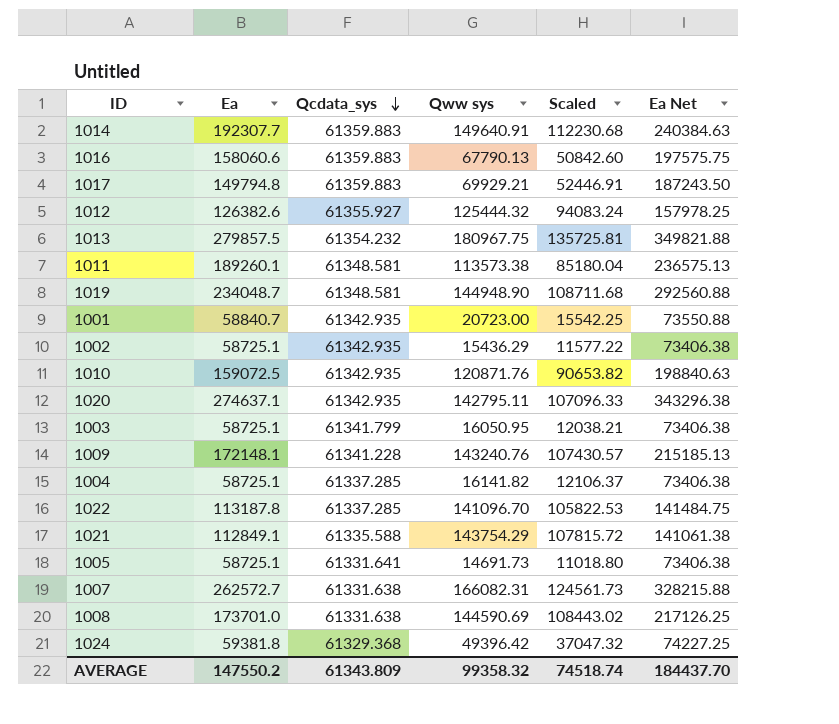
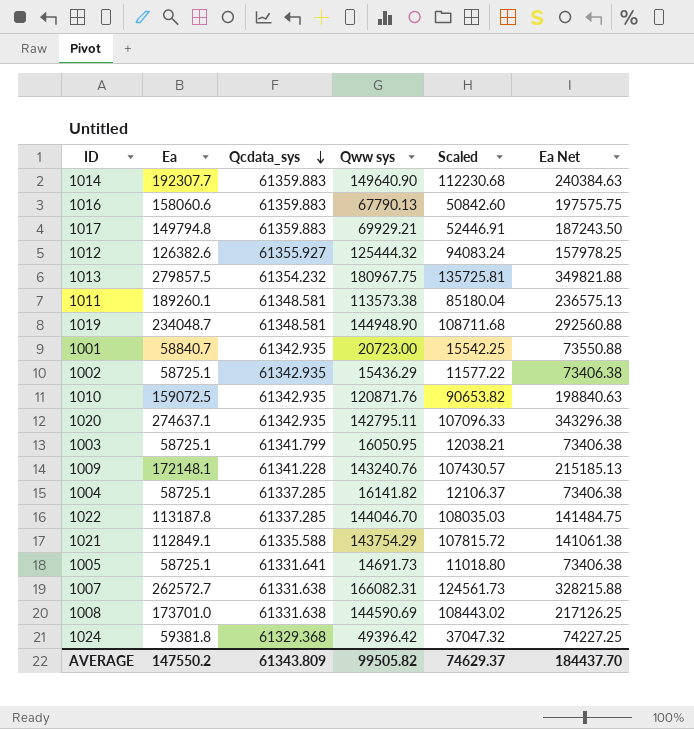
1014 | Qww sys: 149640.91 -> 149640.90
1022 | Qww sys: 141096.70 -> 144046.70
1022 | Scaled: 105822.53 -> 108035.03
AVERAGE | Qww sys: 99358.32 -> 99505.82
AVERAGE | Scaled: 74518.74 -> 74629.37

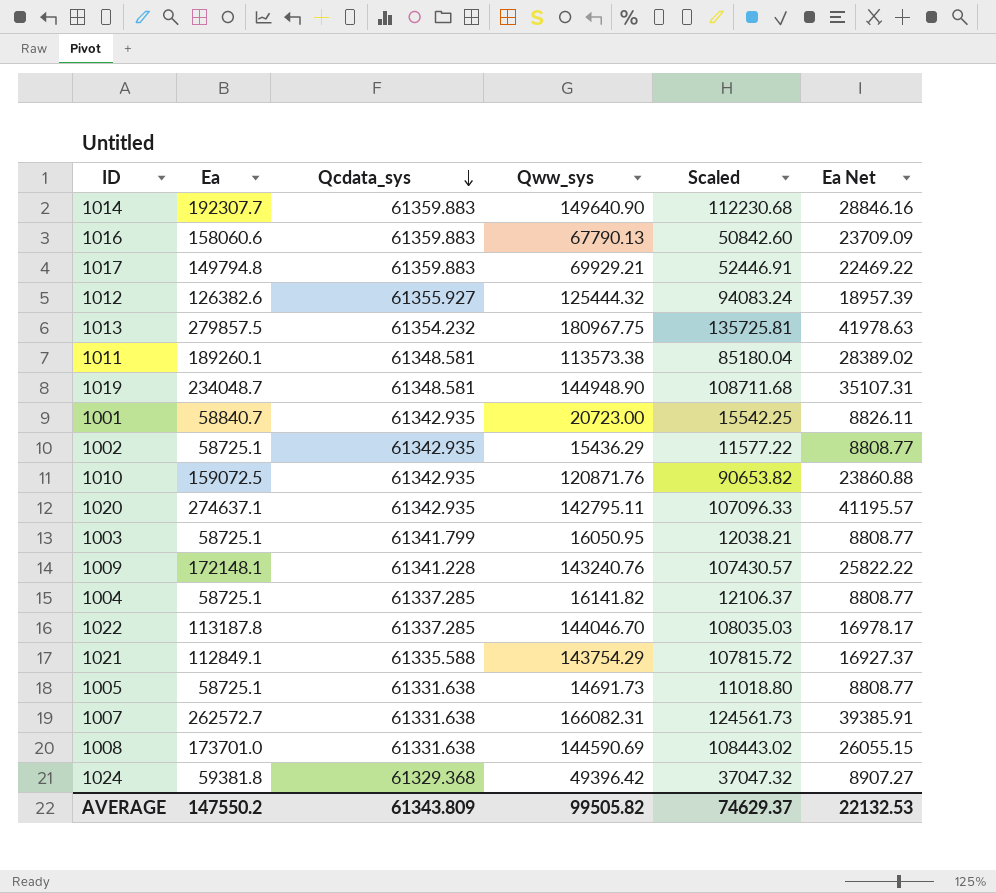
column name: Qww sys -> Qww_sys
column Ea Net | formula: [Ea] * 1.25 -> [Ea] * 0.15
1005 | Qcdata_sys: 61331.641 -> 61331.638
AVERAGE | Ea Net: 184437.70 -> 22132.53

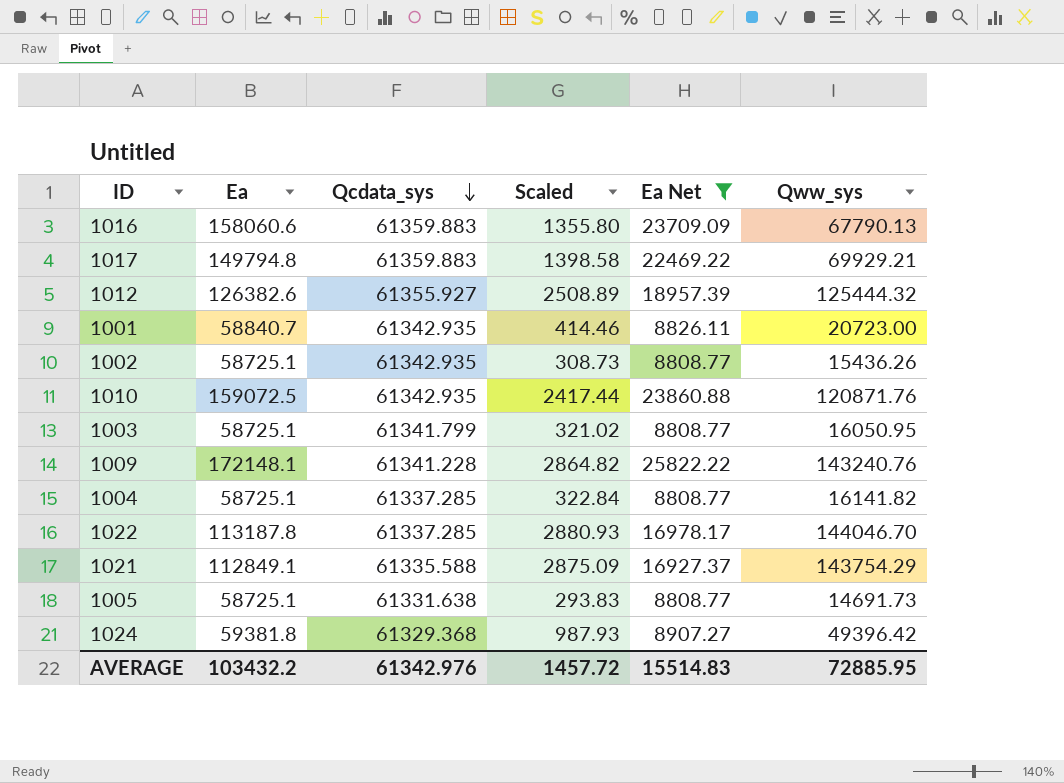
filter: none -> Ea Net <= 25822.22
column Scaled | formula: [Qww_sys] * 0.75 -> [Qww_sys] * 0.02
column Qww_sys | position: 4 -> 6
1002 | Qww_sys: 15436.29 -> 15436.26
AVERAGE | Ea: 147550.2 -> 103432.2
AVERAGE | Qcdata_sys: 61343.809 -> 61342.976
AVERAGE | Scaled: 74629.37 -> 1457.72
AVERAGE | Ea Net: 22132.53 -> 15514.83
AVERAGE | Qww_sys: 99505.82 -> 72885.95

